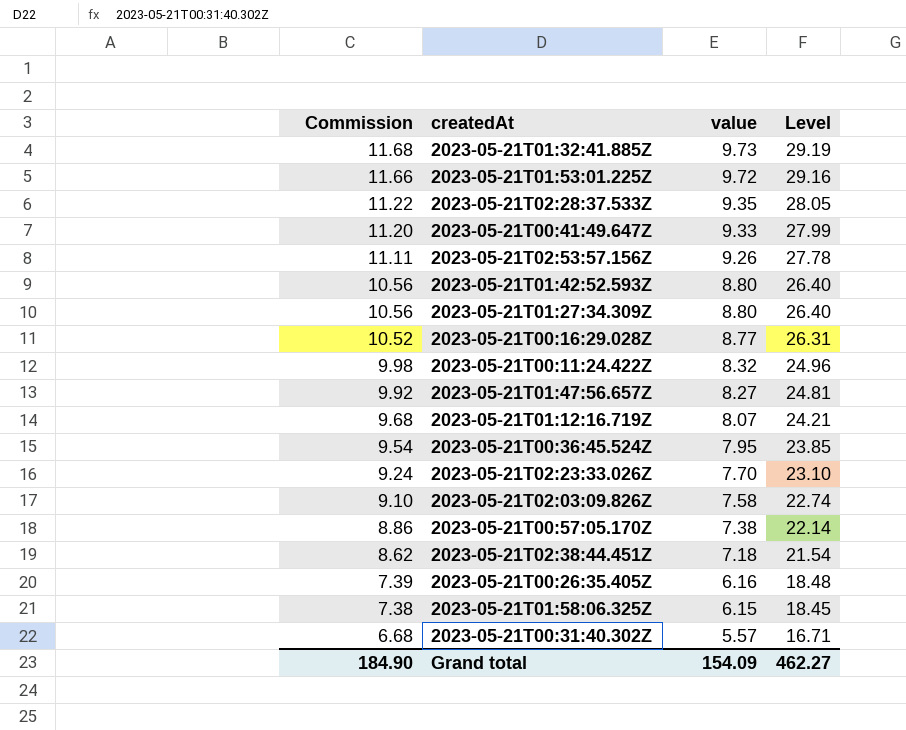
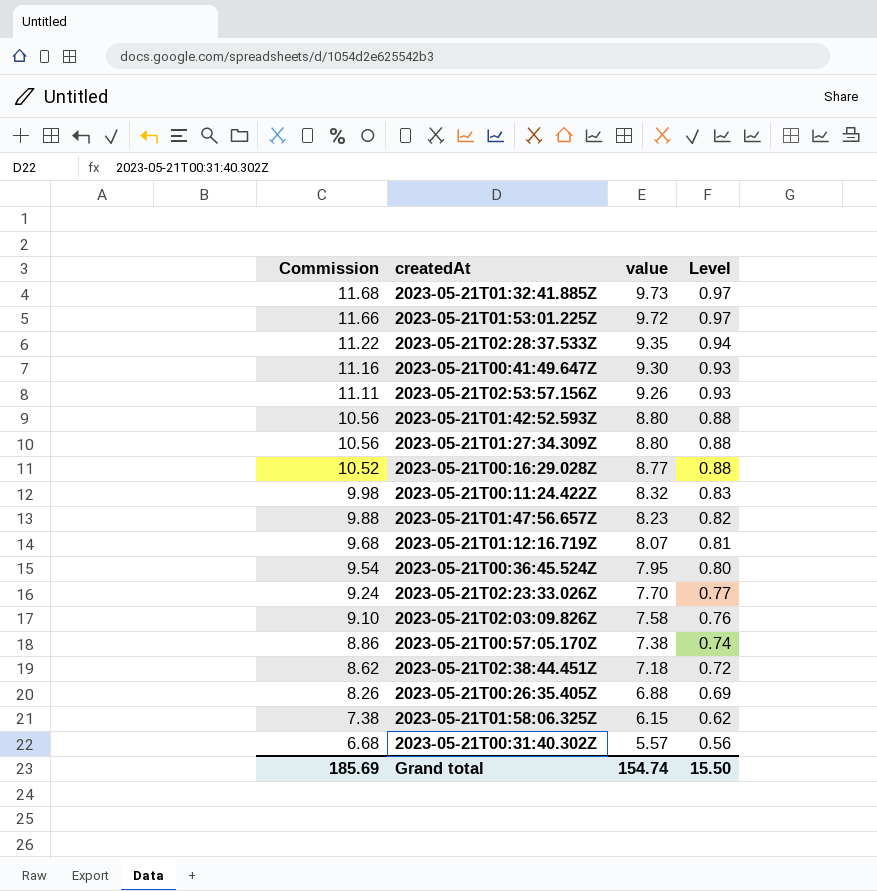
column Level | formula: [value] * 3 -> [value] * 0.1
2023-05-21T00:41:49.647Z | Commission: 11.20 -> 11.16
2023-05-21T00:41:49.647Z | value: 9.33 -> 9.30
2023-05-21T01:47:56.657Z | Commission: 9.92 -> 9.88
2023-05-21T01:47:56.657Z | value: 8.27 -> 8.23
2023-05-21T00:26:35.405Z | Commission: 7.39 -> 8.26
2023-05-21T00:26:35.405Z | value: 6.16 -> 6.88
Grand total | Commission: 184.90 -> 185.69
Grand total | value: 154.09 -> 154.74
Grand total | Level: 462.27 -> 15.50

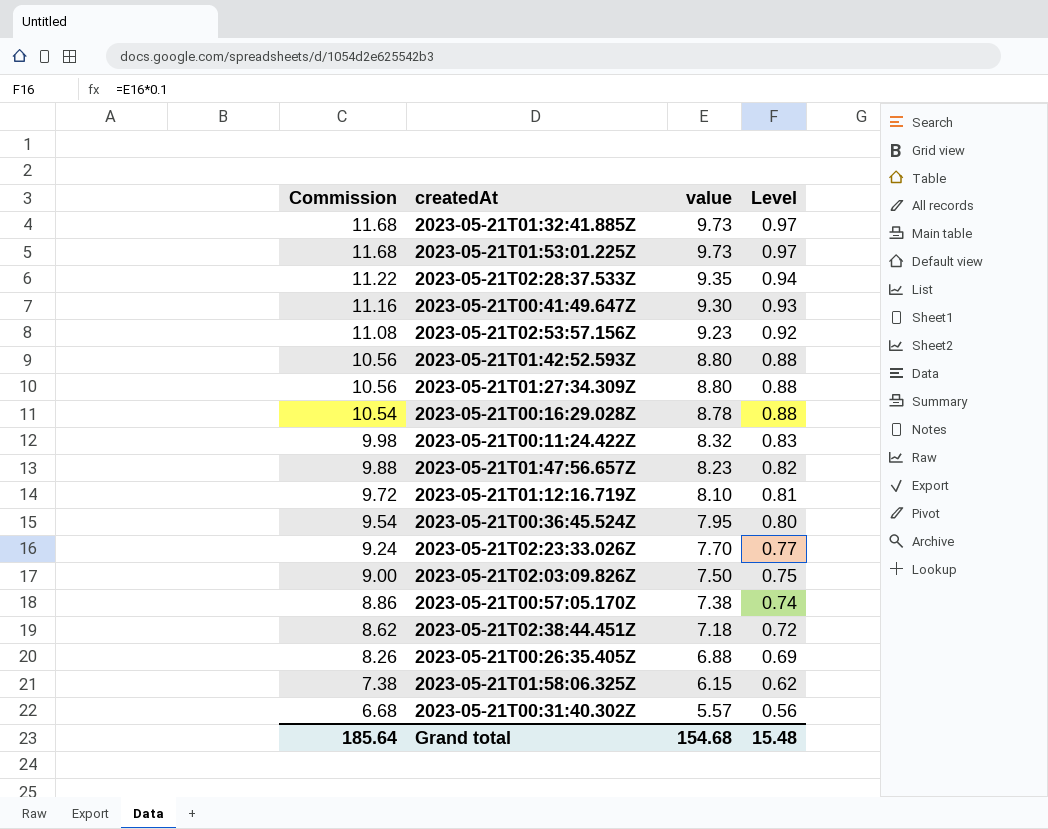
2023-05-21T01:53:01.225Z | Commission: 11.66 -> 11.68
2023-05-21T01:53:01.225Z | value: 9.72 -> 9.73
2023-05-21T02:53:57.156Z | Commission: 11.11 -> 11.08
2023-05-21T02:53:57.156Z | value: 9.26 -> 9.23
2023-05-21T02:53:57.156Z | Level: 0.93 -> 0.92
2023-05-21T00:16:29.028Z | Commission: 10.52 -> 10.54
2023-05-21T00:16:29.028Z | value: 8.77 -> 8.78
2023-05-21T01:12:16.719Z | Commission: 9.68 -> 9.72
2023-05-21T01:12:16.719Z | value: 8.07 -> 8.10
2023-05-21T02:03:09.826Z | Commission: 9.10 -> 9.00
2023-05-21T02:03:09.826Z | value: 7.58 -> 7.50
2023-05-21T02:03:09.826Z | Level: 0.76 -> 0.75
Grand total | Commission: 185.69 -> 185.64
Grand total | value: 154.74 -> 154.68
Grand total | Level: 15.50 -> 15.48

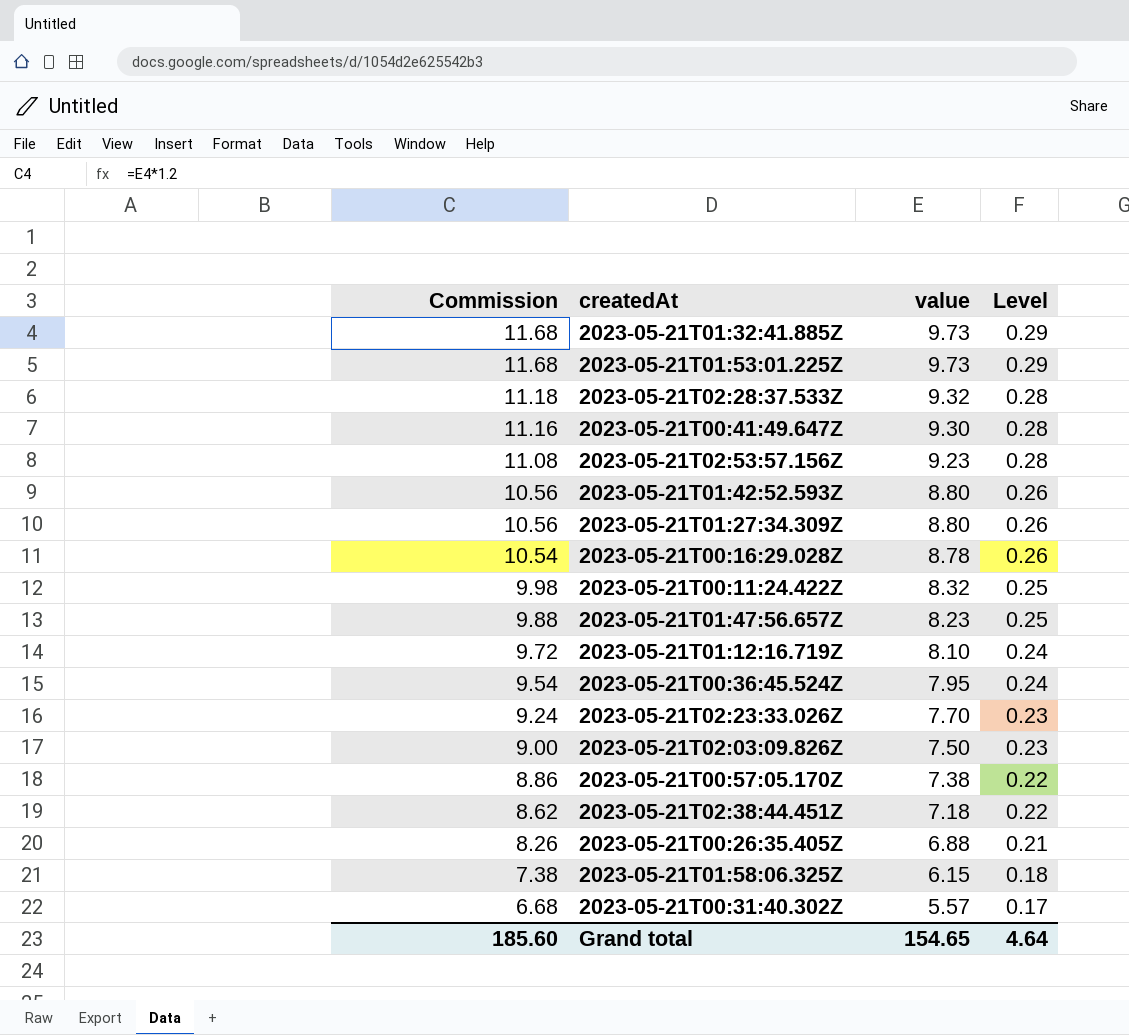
column Level | formula: [value] * 0.1 -> [value] * 0.03
2023-05-21T02:28:37.533Z | Commission: 11.22 -> 11.18
2023-05-21T02:28:37.533Z | value: 9.35 -> 9.32
Grand total | Commission: 185.64 -> 185.60
Grand total | value: 154.68 -> 154.65
Grand total | Level: 15.48 -> 4.64

